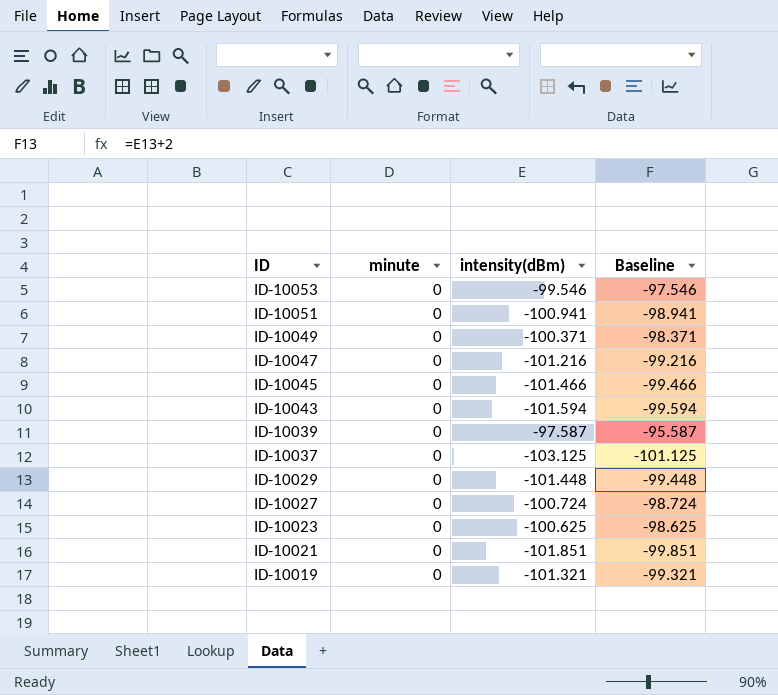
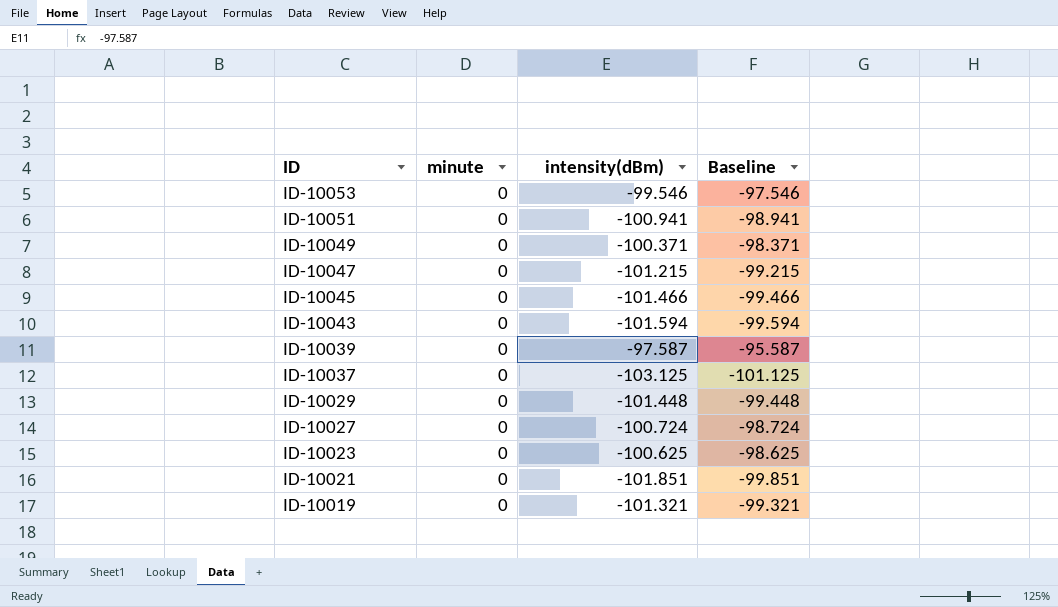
ID-10047 | intensity(dBm): -101.216 -> -101.215
ID-10047 | Baseline: -99.216 -> -99.215

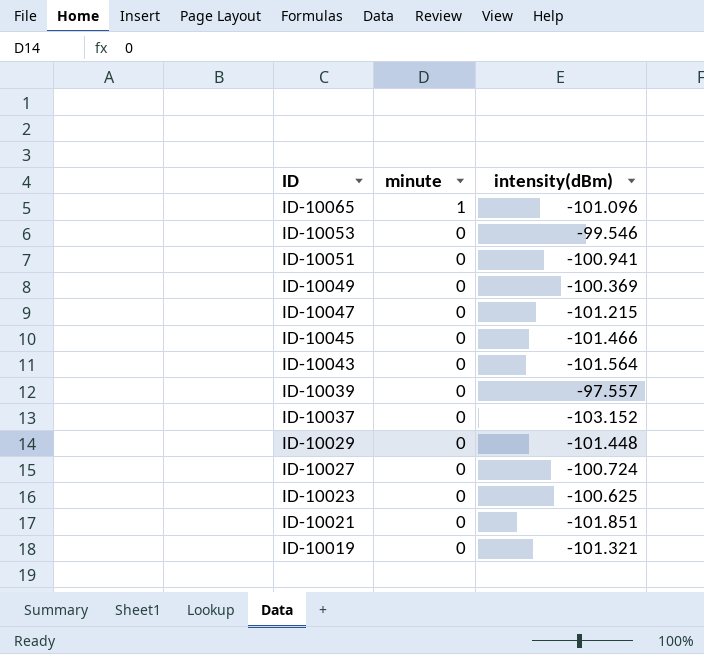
column Baseline | formula: [intensity(dBm)] + 2 -> none
row ID-10065: none -> 1 | -101.096
ID-10049 | intensity(dBm): -100.371 -> -100.369
ID-10043 | intensity(dBm): -101.594 -> -101.564
ID-10039 | intensity(dBm): -97.587 -> -97.557
ID-10037 | intensity(dBm): -103.125 -> -103.152

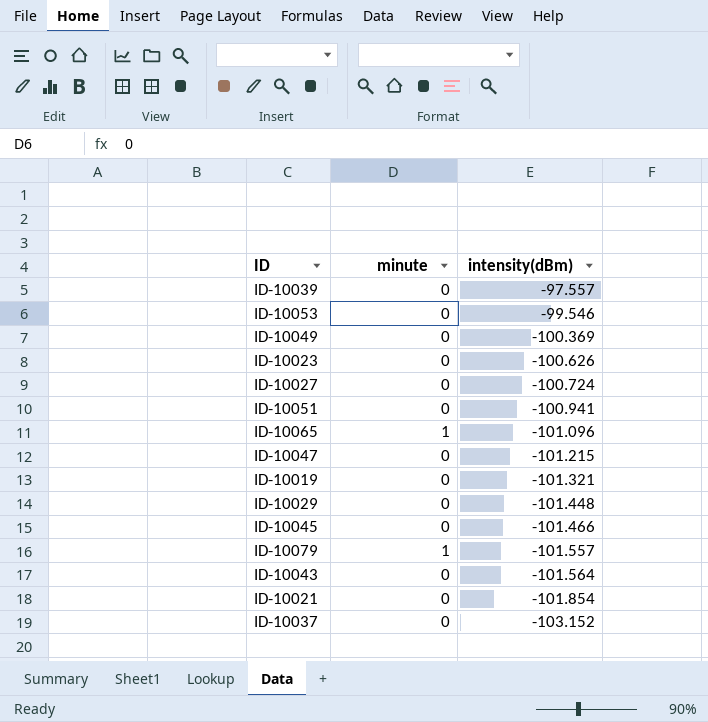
row order: ID descending -> intensity(dBm) descending
ID-10023 | intensity(dBm): -100.625 -> -100.626
row ID-10079: none -> 1 | -101.557
ID-10021 | intensity(dBm): -101.851 -> -101.854

